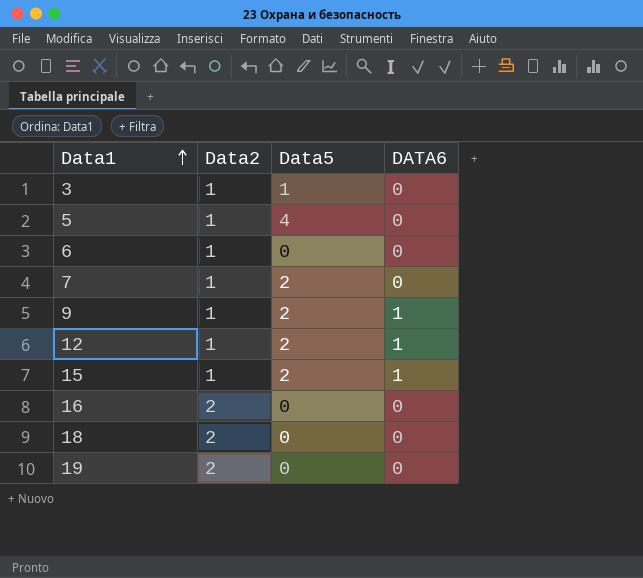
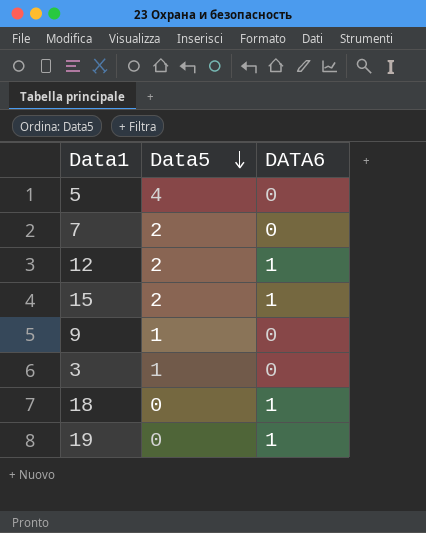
row order: Data1 ascending -> Data5 descending
column Data2 | position: 2 -> none
row 6: 1 | 0 | 0 -> none
row 16: 2 | 0 | 0 -> none
9 | Data5: 2 -> 1
9 | DATA6: 1 -> 0
18 | DATA6: 0 -> 1
19 | DATA6: 0 -> 1

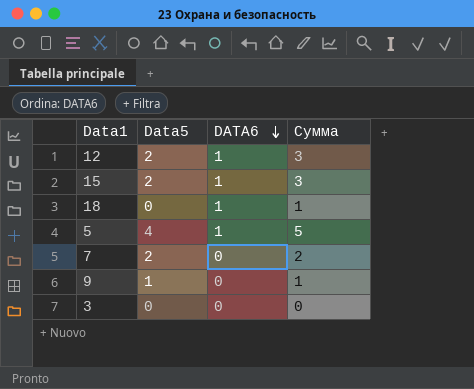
row order: Data5 descending -> DATA6 descending
column Сумма | formula: none -> [Data5] + [DATA6]
row 19: 0 | 1 -> none
5 | DATA6: 0 -> 1
3 | Data5: 1 -> 0

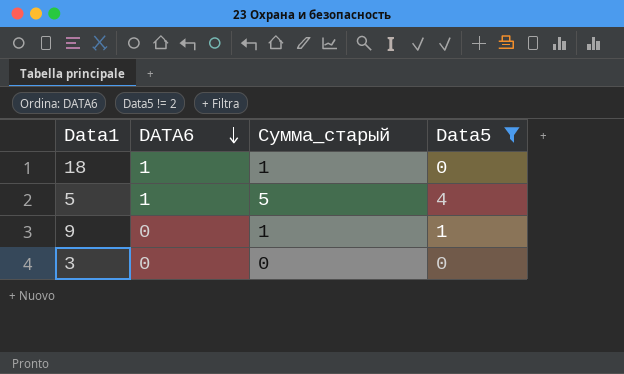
filter: none -> Data5 != 2
column name: Сумма -> Сумма_старый
column Data5 | position: 2 -> 4

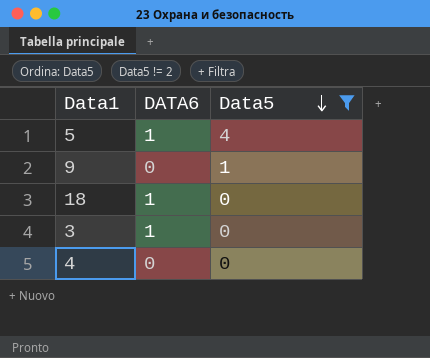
row order: DATA6 descending -> Data5 descending
column Сумма_старый | formula: [DATA6] + [Data5] -> none
3 | DATA6: 0 -> 1
row 4: none -> 0 | 0

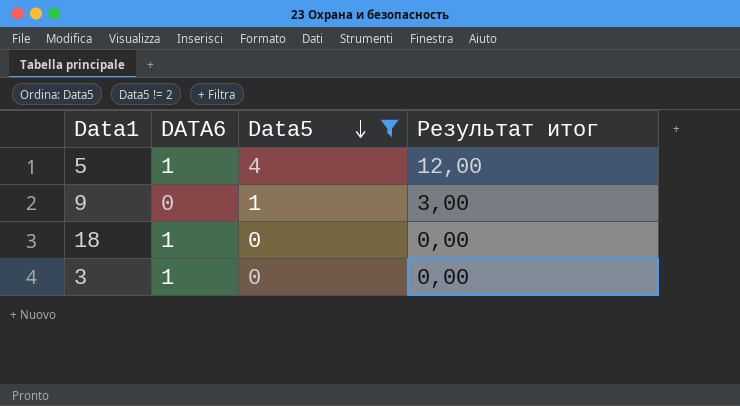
column Результат итог | formula: none -> [Data5] * 3
row 4: 0 | 0 -> none

